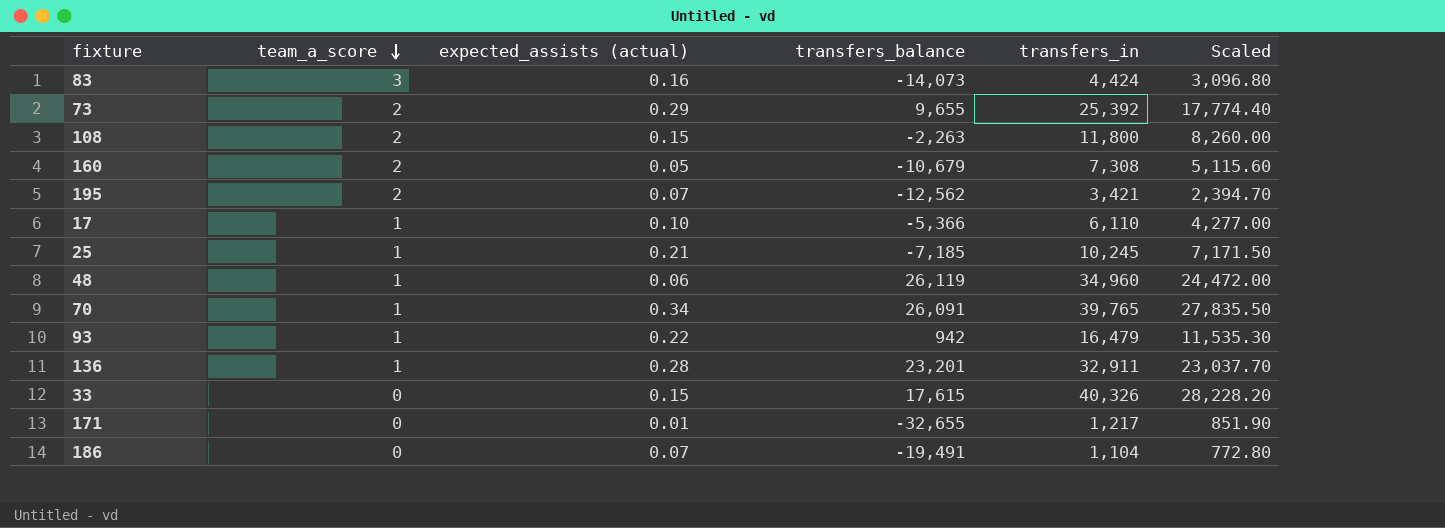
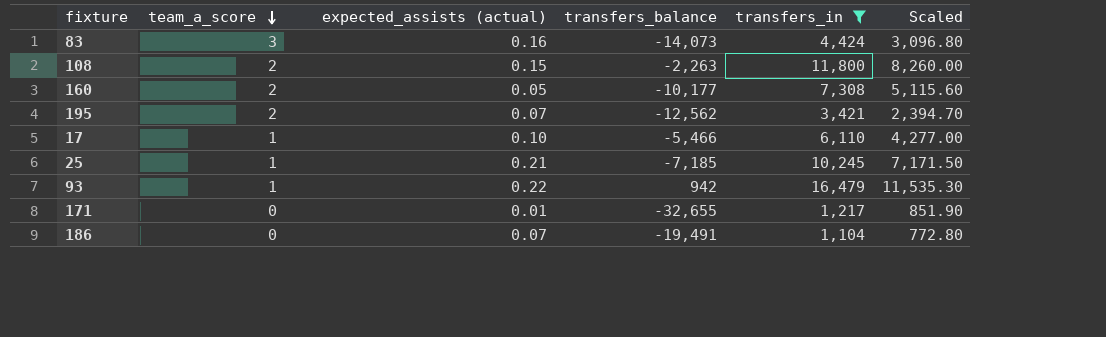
filter: none -> transfers_in <= 16,479
160 | transfers_balance: -10,679 -> -10,177
17 | transfers_balance: -5,366 -> -5,466

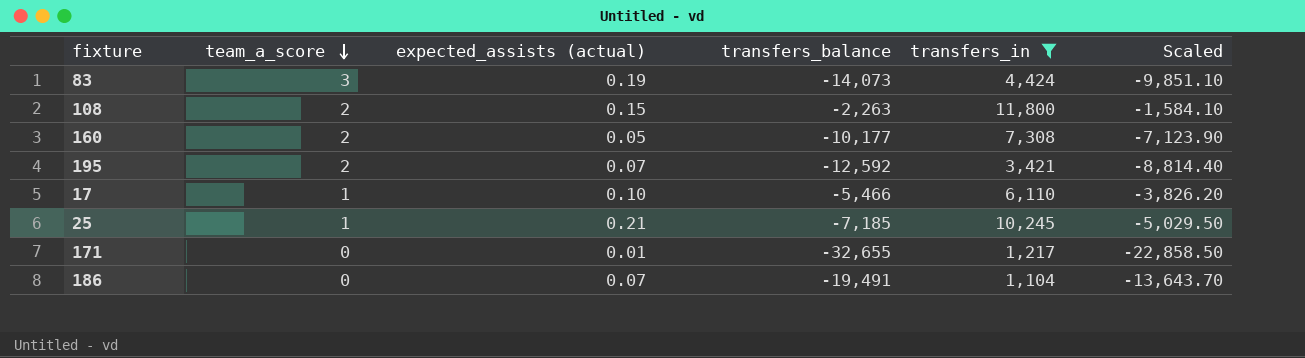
column Scaled | formula: [transfers_in] * 0.7 -> [transfers_balance] * 0.7
row 93: 1 | 0.22 | 942 | 16,479 | 11,535.30 -> none
83 | expected_assists (actual): 0.16 -> 0.19
195 | transfers_balance: -12,562 -> -12,592

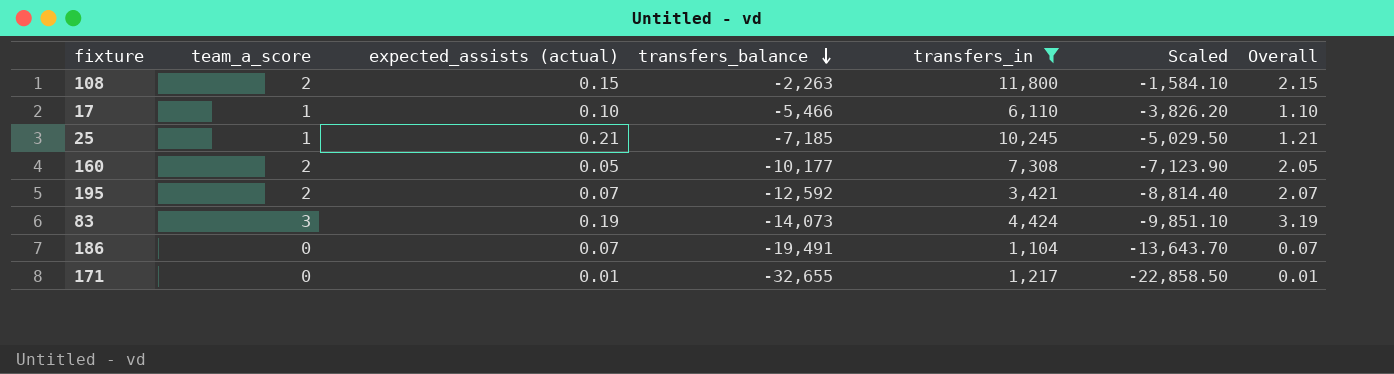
row order: team_a_score descending -> transfers_balance descending
column Overall | formula: none -> [team_a_score] + [expected_assists (actual)]

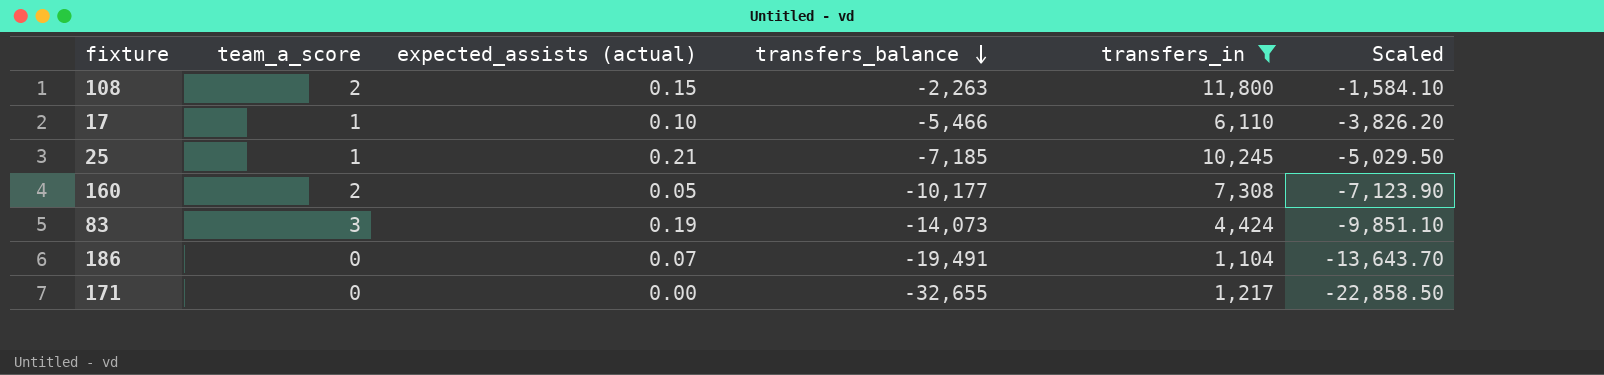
column Overall | formula: [team_a_score] + [expected_assists (actual)] -> none
row 195: 2 | 0.07 | -12,592 | 3,421 | -8,814.40 | 2.07 -> none
171 | expected_assists (actual): 0.01 -> 0.00

